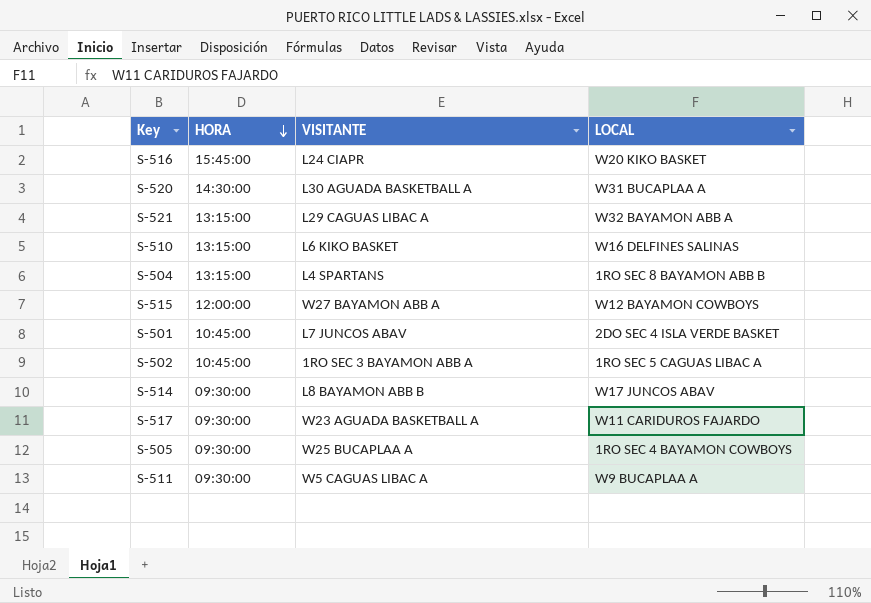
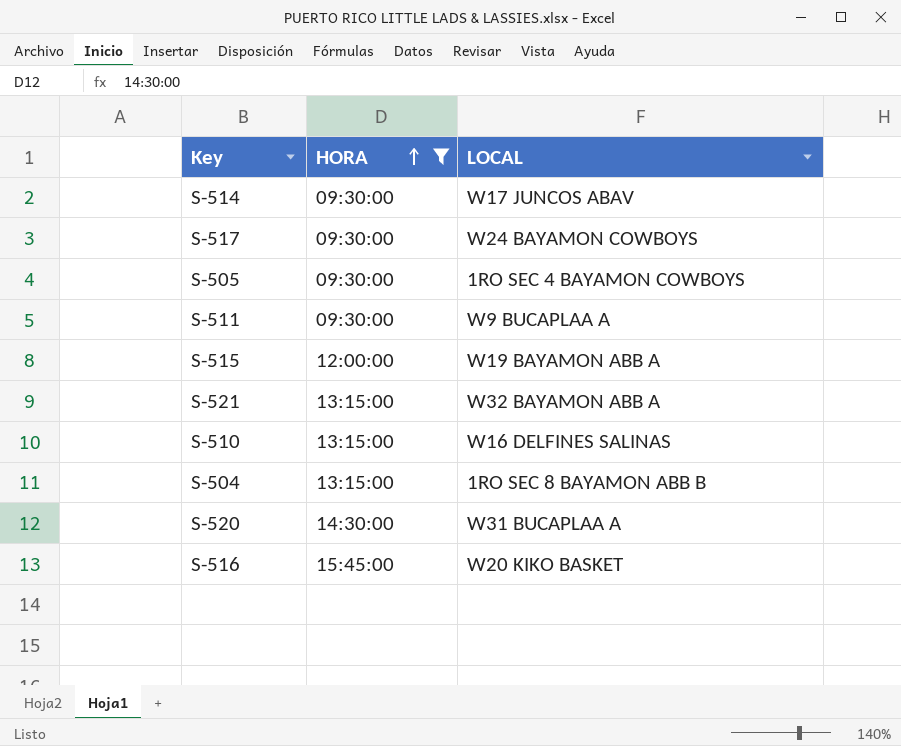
filter: none -> HORA != 10:45:00
row order: HORA descending -> HORA ascending
column VISITANTE | position: 3 -> none
S-517 | LOCAL: W11 CARIDUROS FAJARDO -> W24 BAYAMON COWBOYS
S-515 | LOCAL: W12 BAYAMON COWBOYS -> W19 BAYAMON ABB A

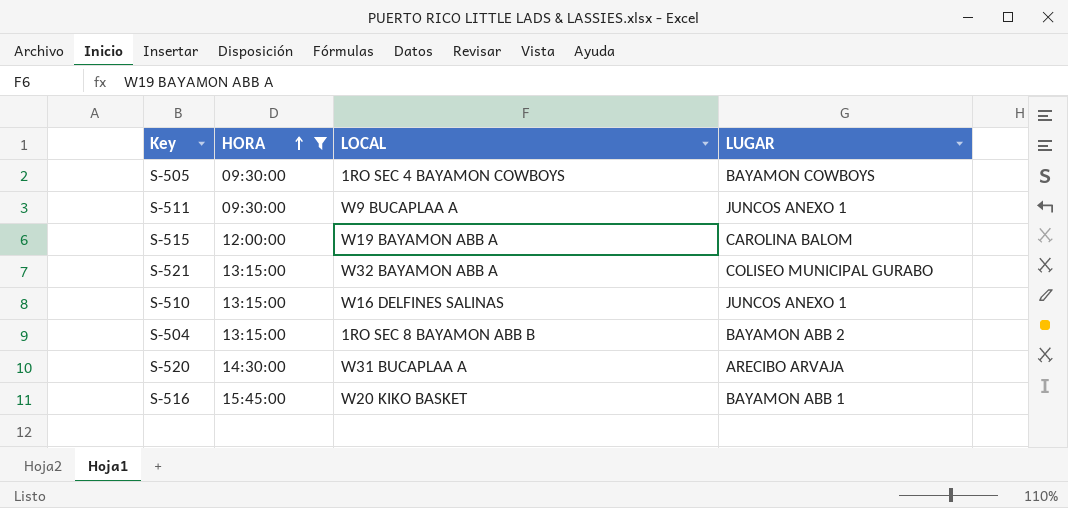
column LUGAR | position: none -> 4
row S-514: 09:30:00 | W17 JUNCOS ABAV -> none
row S-517: 09:30:00 | W24 BAYAMON COWBOYS -> none

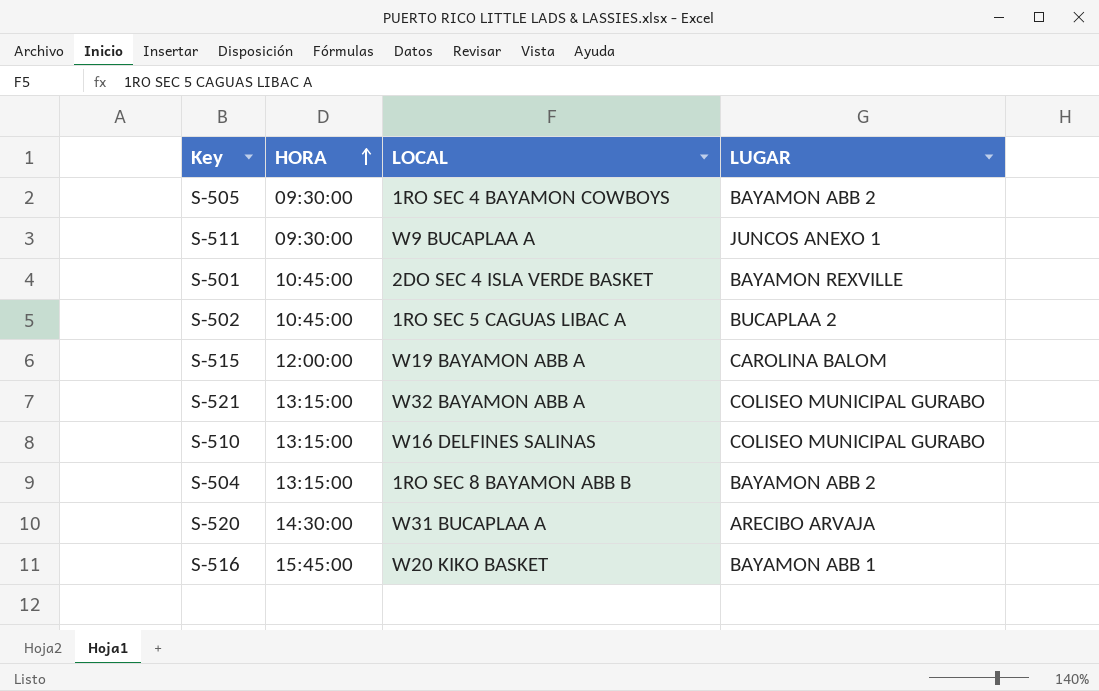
filter: HORA != 10:45:00 -> none
S-505 | LUGAR: BAYAMON COWBOYS -> BAYAMON ABB 2
S-510 | LUGAR: JUNCOS ANEXO 1 -> COLISEO MUNICIPAL GURABO

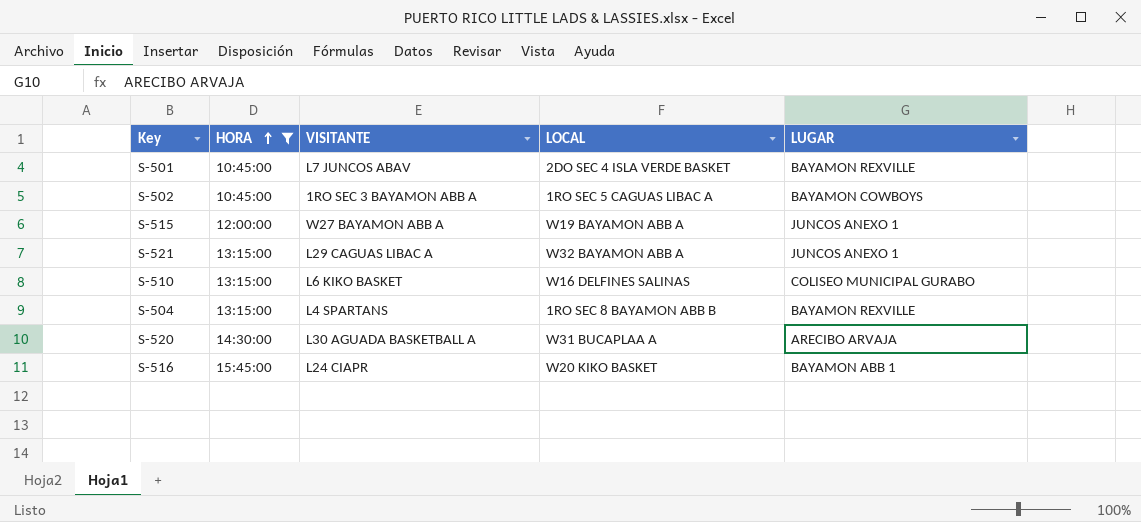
filter: none -> HORA != 09:30:00
column VISITANTE | position: none -> 3
S-502 | LUGAR: BUCAPLAA 2 -> BAYAMON COWBOYS
S-515 | LUGAR: CAROLINA BALOM -> JUNCOS ANEXO 1
S-521 | LUGAR: COLISEO MUNICIPAL GURABO -> JUNCOS ANEXO 1
S-504 | LUGAR: BAYAMON ABB 2 -> BAYAMON REXVILLE

